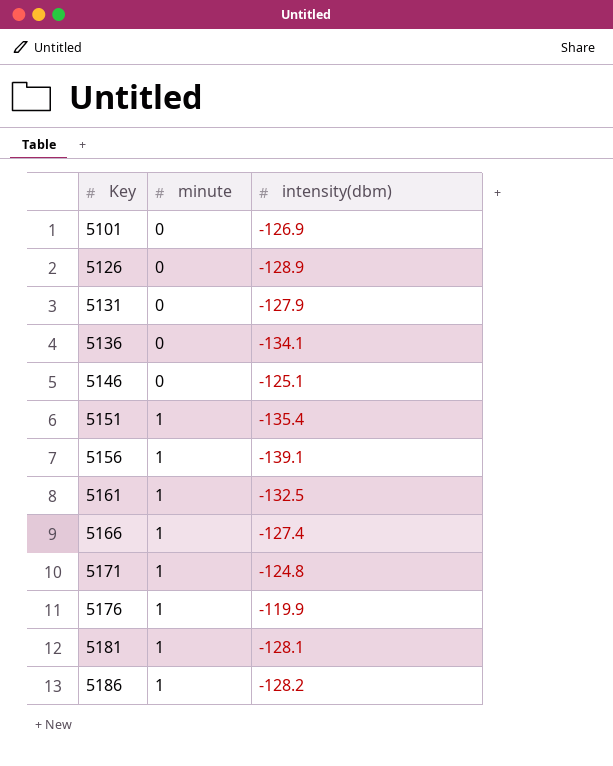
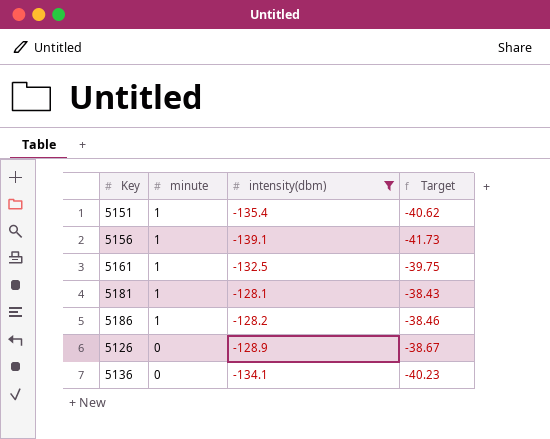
filter: none -> intensity(dbm) <= -128.1
row order: Key ascending -> minute descending
column Target | formula: none -> [intensity(dbm)] * 0.3

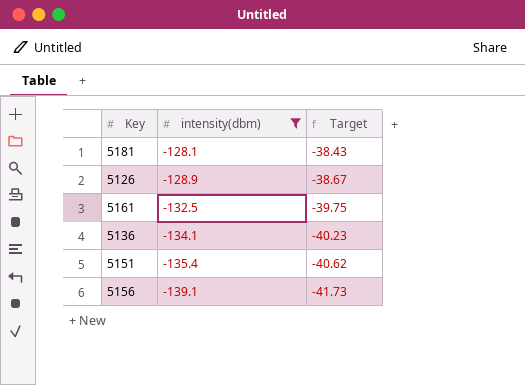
row order: minute descending -> intensity(dbm) descending
column minute | position: 2 -> none
row 5186: 1 | -128.2 | -38.46 -> none

